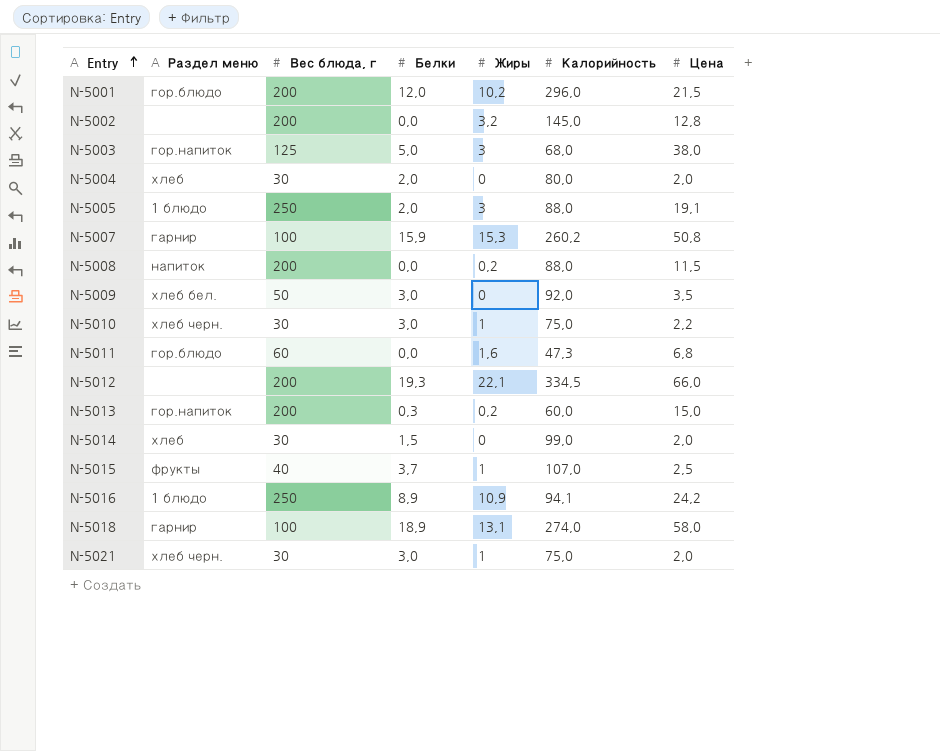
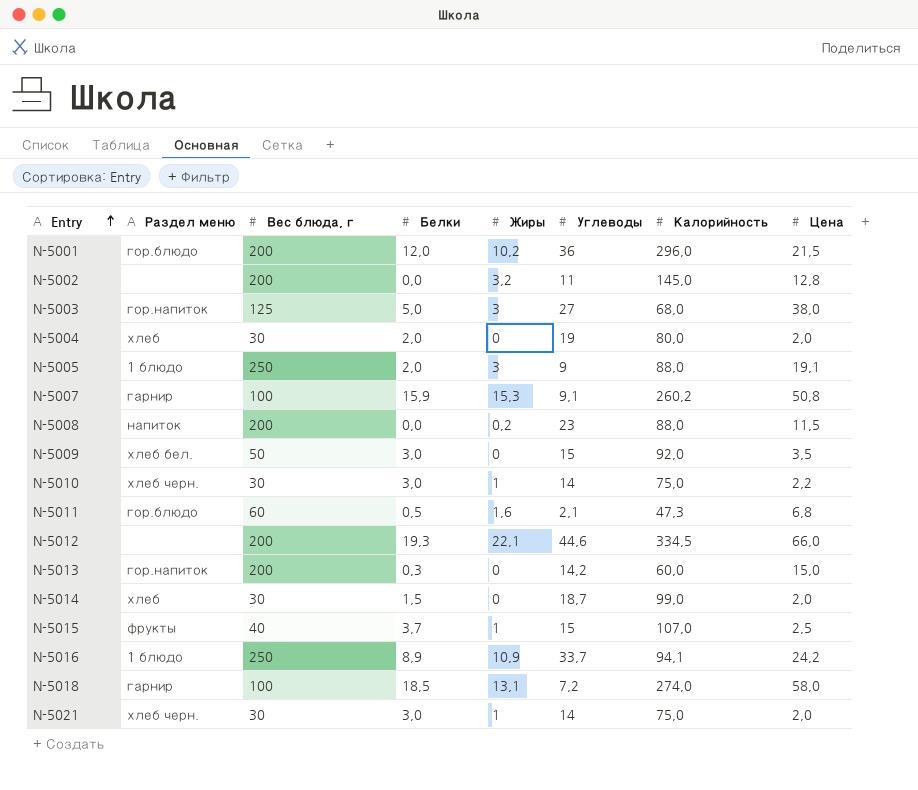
column Углеводы | position: none -> 6
N-5011 | Белки: 0,0 -> 0,5
N-5013 | Жиры: 0,2 -> 0
N-5018 | Белки: 18,9 -> 18,5

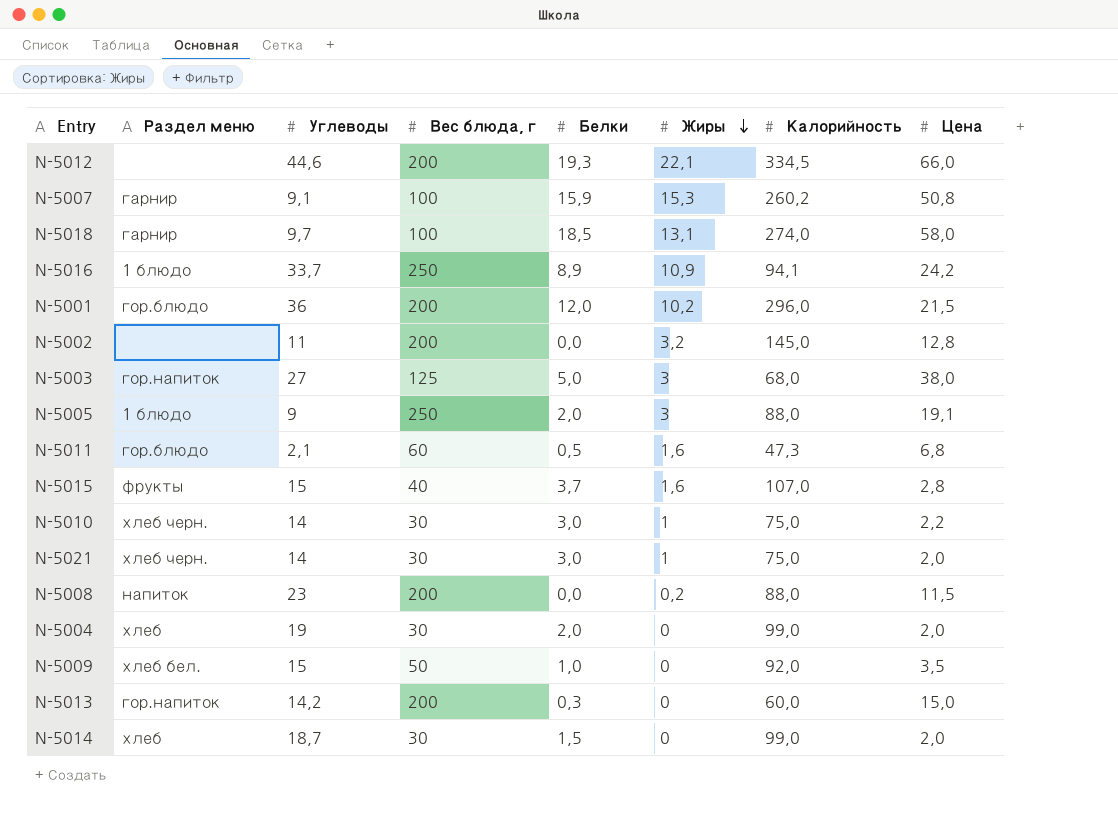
row order: Entry ascending -> Жиры descending
column Углеводы | position: 6 -> 3
N-5018 | Углеводы: 7,2 -> 9,7
N-5015 | Жиры: 1 -> 1,6
N-5015 | Цена: 2,5 -> 2,8
N-5004 | Калорийность: 80,0 -> 99,0
N-5009 | Белки: 3,0 -> 1,0

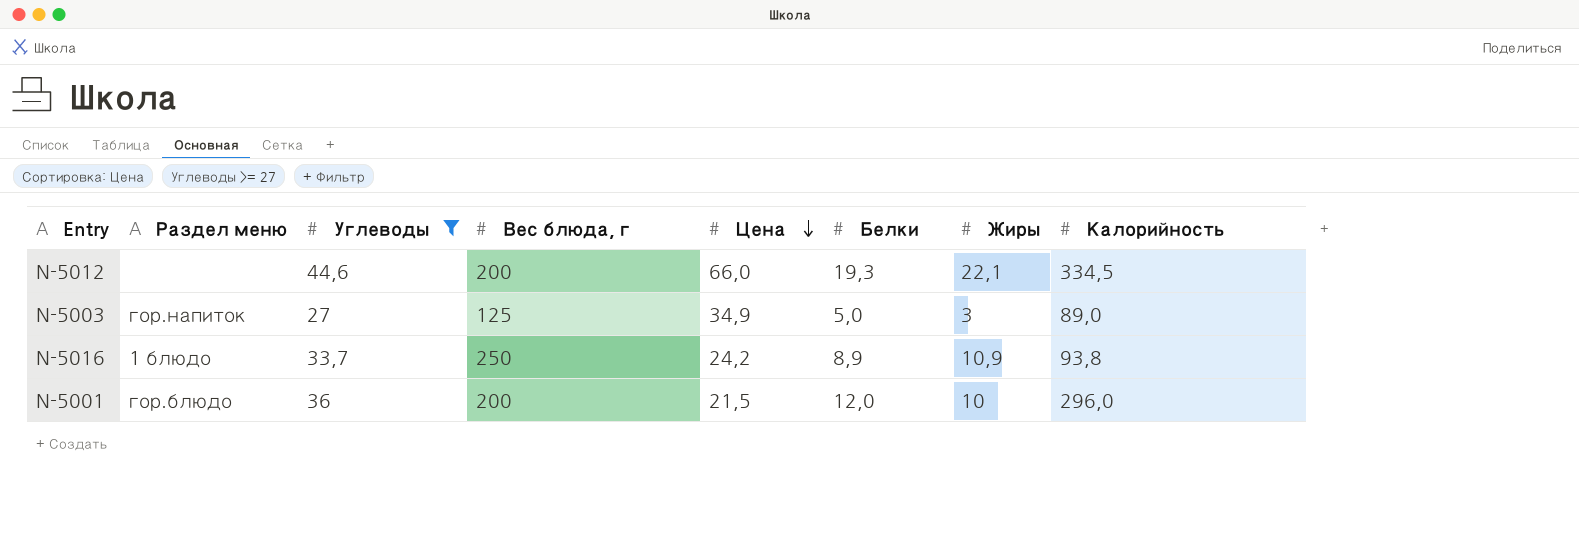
filter: none -> Углеводы >= 27
row order: Жиры descending -> Цена descending
column Цена | position: 8 -> 5
N-5003 | Цена: 38,0 -> 34,9
N-5003 | Калорийность: 68,0 -> 89,0
N-5016 | Калорийность: 94,1 -> 93,8
N-5001 | Жиры: 10,2 -> 10

